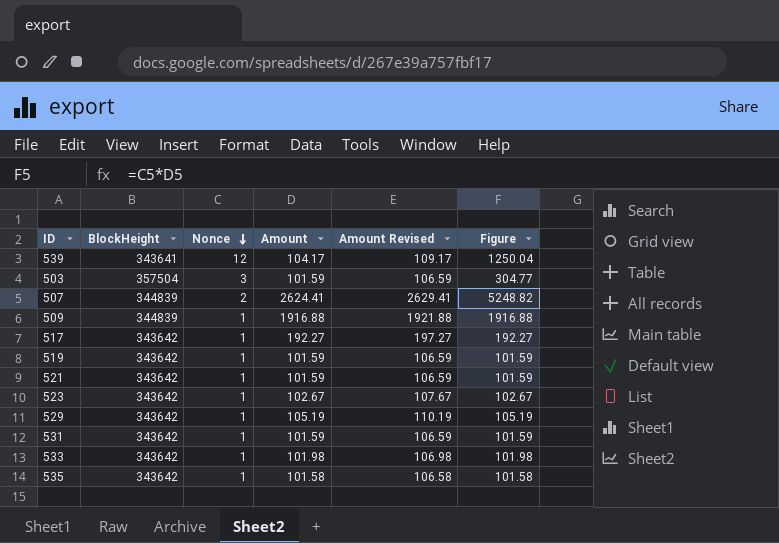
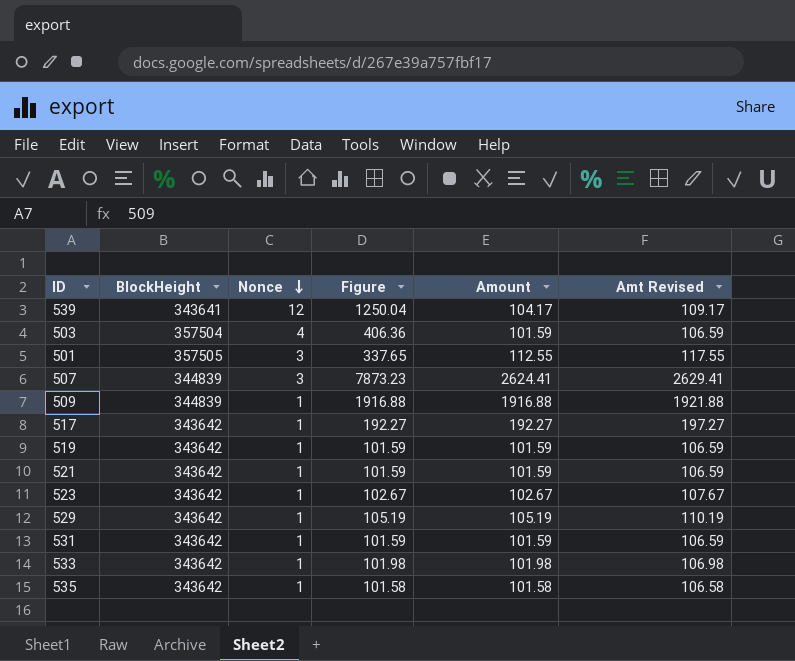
column Figure | position: 6 -> 4
column name: Amount Revised -> Amt Revised
503 | Nonce: 3 -> 4
503 | Figure: 304.77 -> 406.36
row 501: none -> 357505 | 3 | 337.65 | 112.55 | 117.55
507 | Nonce: 2 -> 3
507 | Figure: 5248.82 -> 7873.23

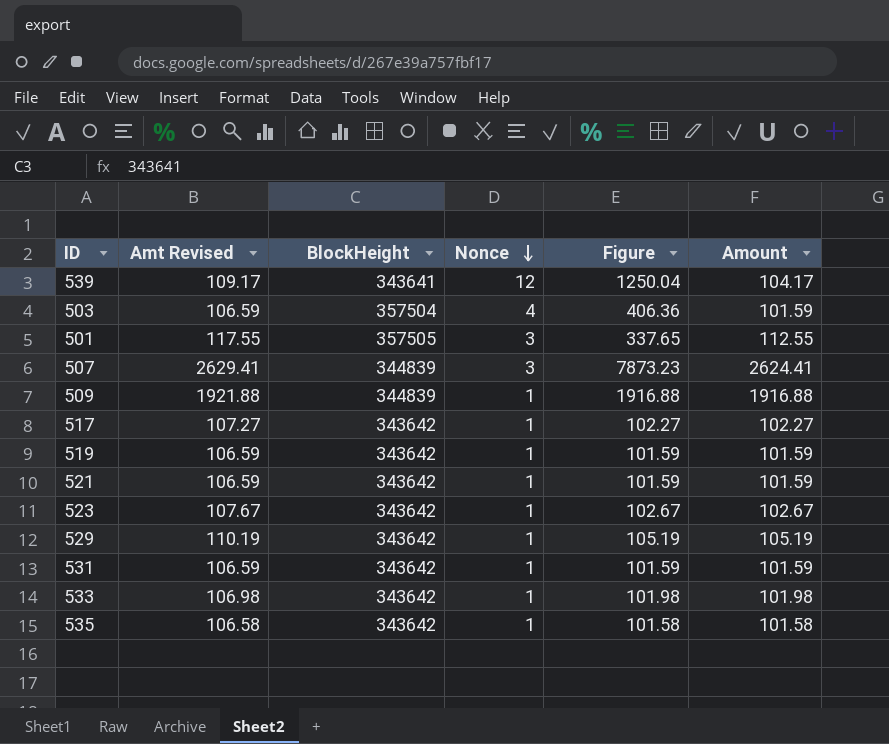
column Amt Revised | position: 6 -> 2
517 | Amt Revised: 197.27 -> 107.27
517 | Figure: 192.27 -> 102.27
517 | Amount: 192.27 -> 102.27

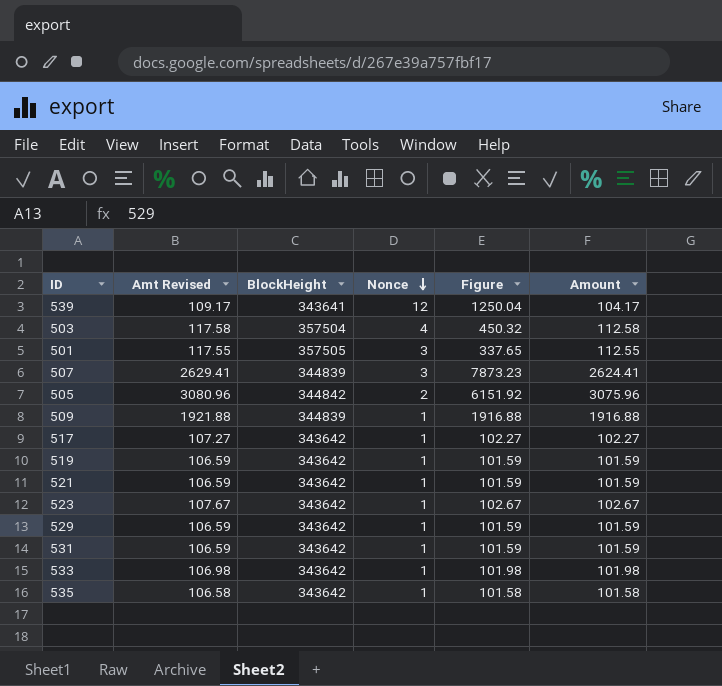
503 | Amt Revised: 106.59 -> 117.58
503 | Figure: 406.36 -> 450.32
503 | Amount: 101.59 -> 112.58
row 505: none -> 3080.96 | 344842 | 2 | 6151.92 | 3075.96
529 | Amt Revised: 110.19 -> 106.59
529 | Figure: 105.19 -> 101.59
529 | Amount: 105.19 -> 101.59

